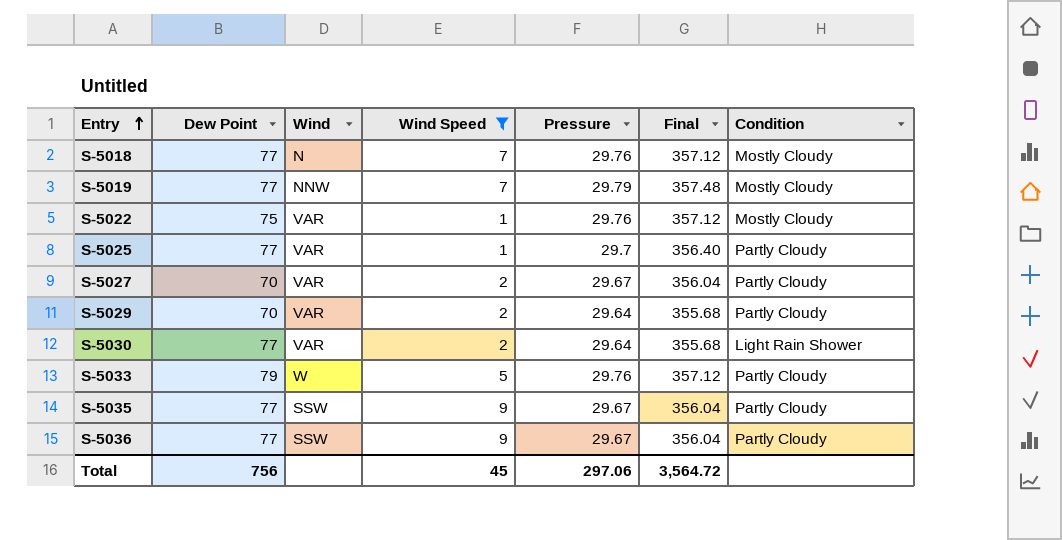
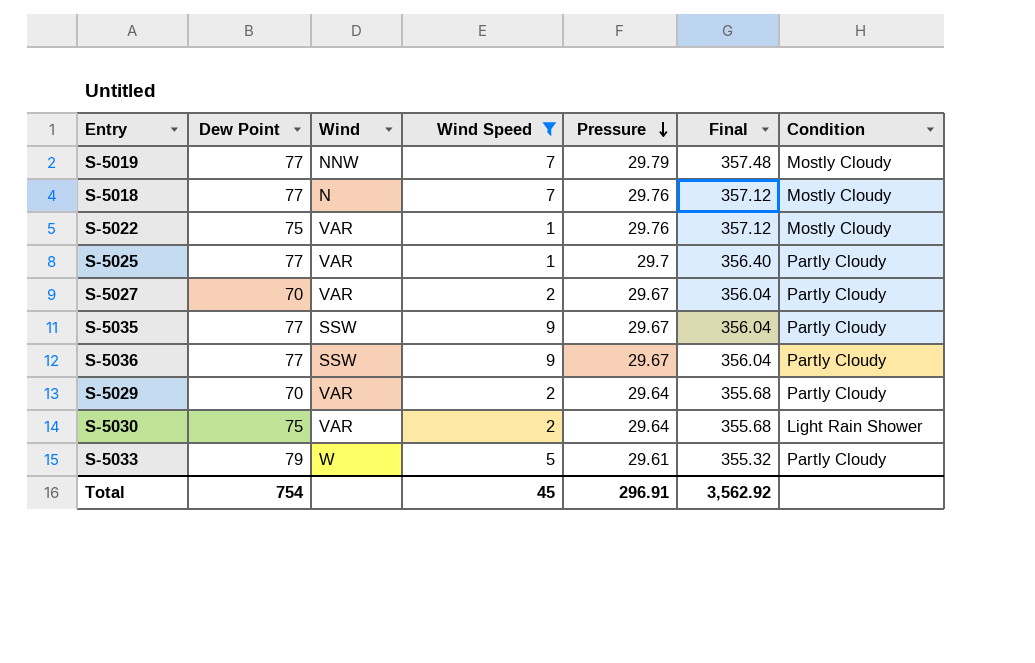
row order: Entry ascending -> Pressure descending
S-5030 | Dew Point: 77 -> 75
S-5033 | Pressure: 29.76 -> 29.61
S-5033 | Final: 357.12 -> 355.32
Total | Dew Point: 756 -> 754
Total | Pressure: 297.06 -> 296.91
Total | Final: 3,564.72 -> 3,562.92

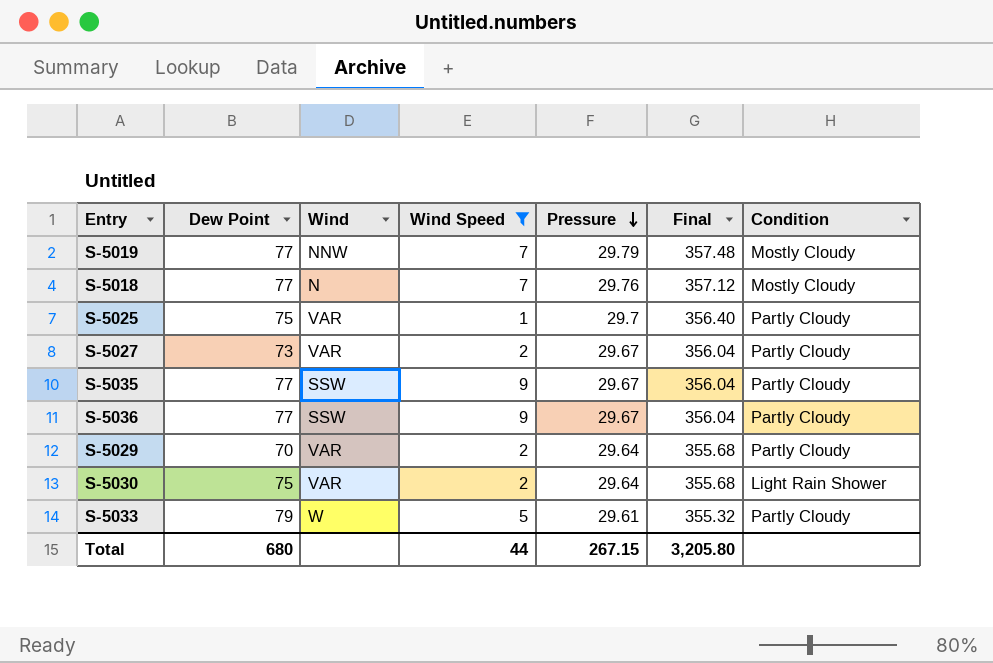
row S-5022: 75 | VAR | 1 | 29.76 | 357.12 | Mostly Cloudy -> none
S-5025 | Dew Point: 77 -> 75
S-5027 | Dew Point: 70 -> 73
Total | Dew Point: 754 -> 680
Total | Wind Speed: 45 -> 44
Total | Pressure: 296.91 -> 267.15
Total | Final: 3,562.92 -> 3,205.80

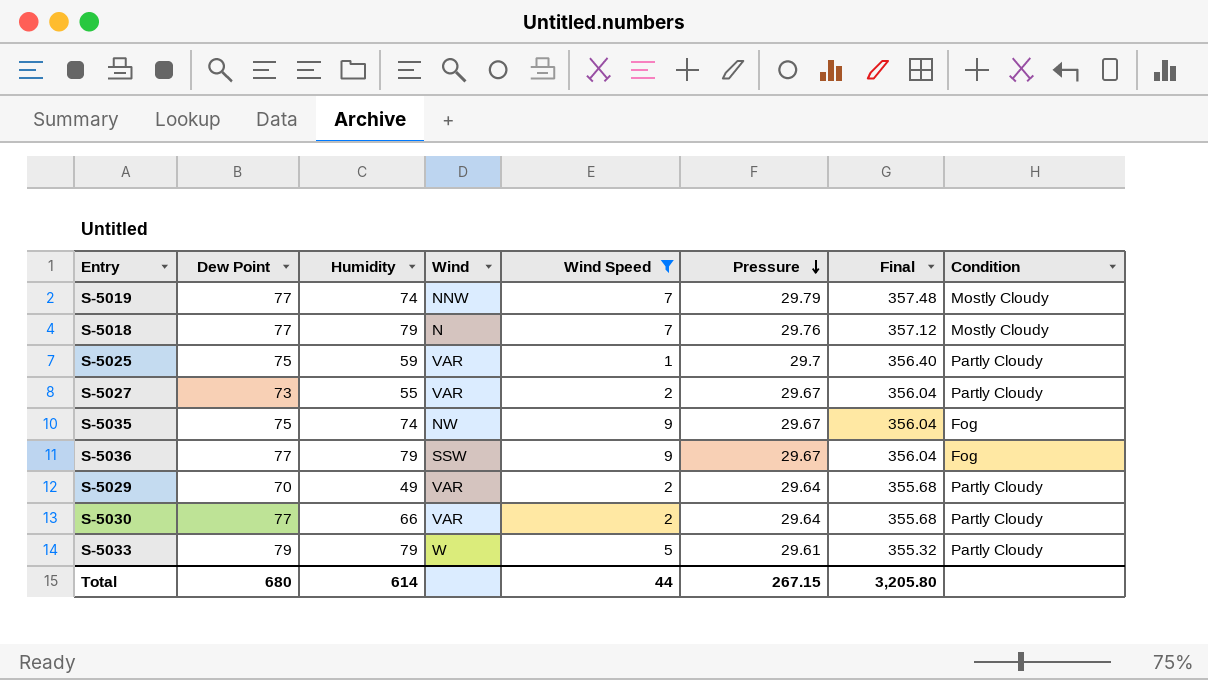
column Humidity | position: none -> 3
S-5035 | Dew Point: 77 -> 75
S-5035 | Wind: SSW -> NW
S-5035 | Condition: Partly Cloudy -> Fog
S-5036 | Condition: Partly Cloudy -> Fog
S-5030 | Dew Point: 75 -> 77
S-5030 | Condition: Light Rain Shower -> Partly Cloudy

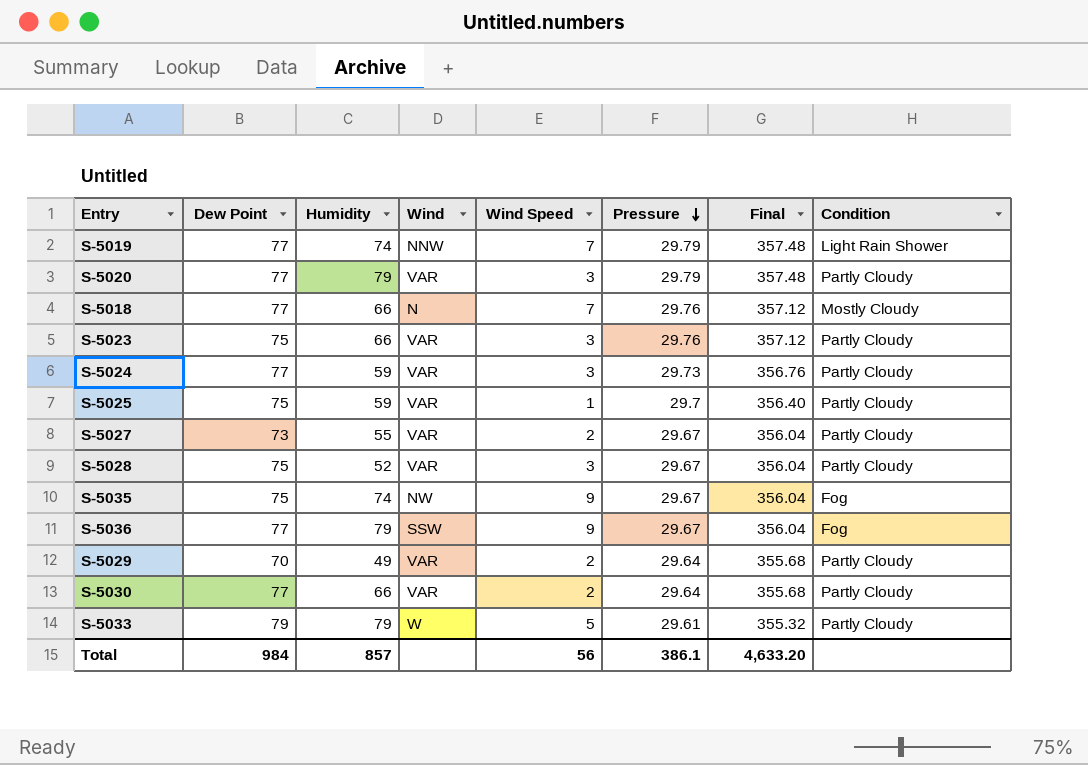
filter: Wind Speed != 3 -> none
S-5019 | Condition: Mostly Cloudy -> Light Rain Shower
S-5018 | Humidity: 79 -> 66
Total | Dew Point: 680 -> 984
Total | Humidity: 614 -> 857
Total | Wind Speed: 44 -> 56
Total | Pressure: 267.15 -> 386.1
Total | Final: 3,205.80 -> 4,633.20

